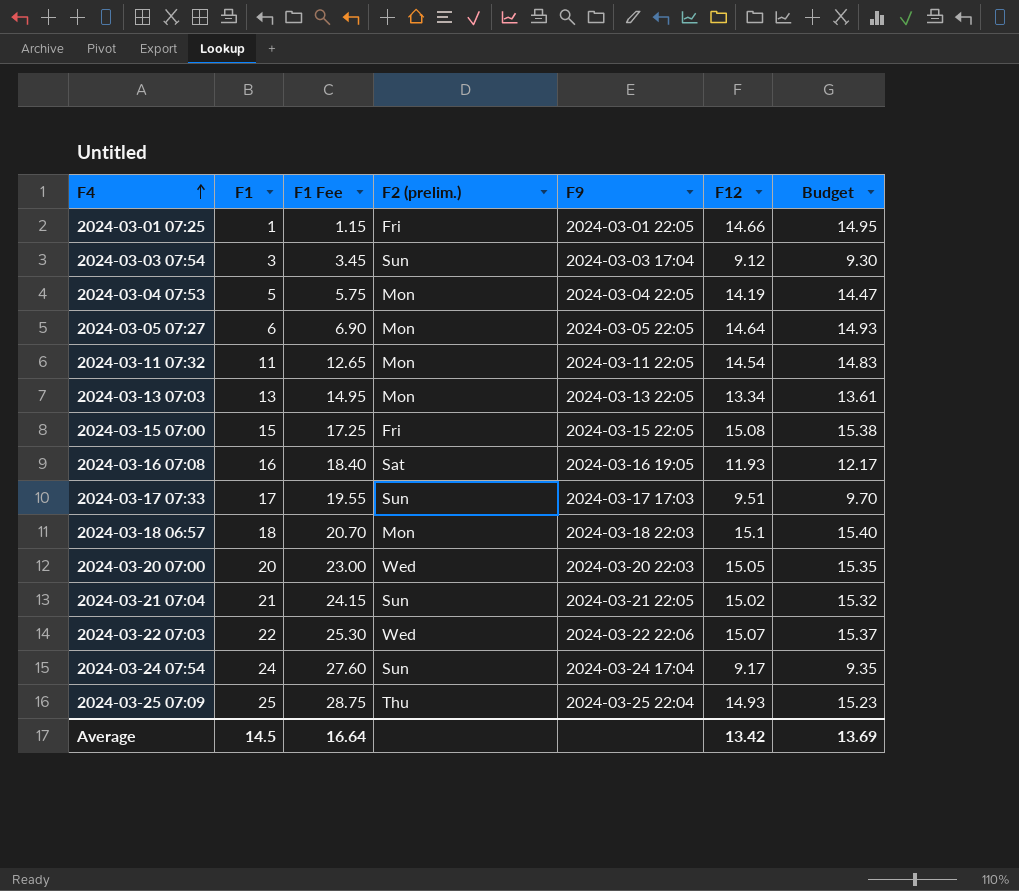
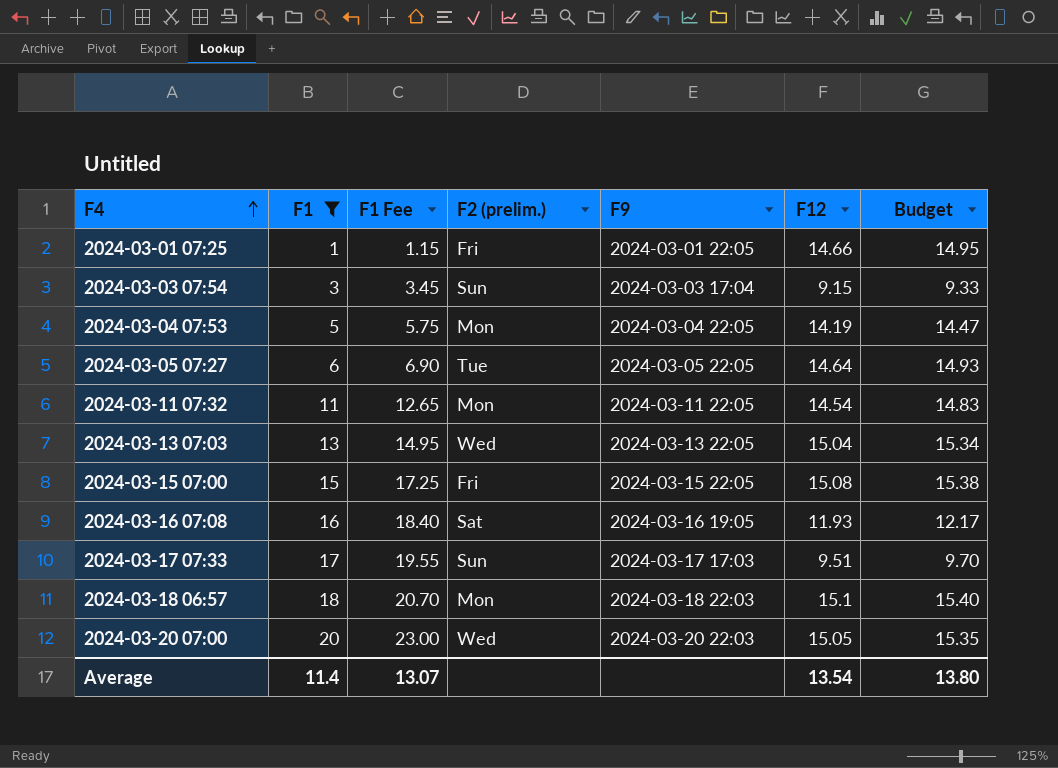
filter: none -> F1 <= 20
2024-03-03 07:54 | F12: 9.12 -> 9.15
2024-03-03 07:54 | Budget: 9.30 -> 9.33
2024-03-05 07:27 | F2 (prelim.): Mon -> Tue
2024-03-13 07:03 | F2 (prelim.): Mon -> Wed
2024-03-13 07:03 | F12: 13.34 -> 15.04
2024-03-13 07:03 | Budget: 13.61 -> 15.34
Average | F1: 14.5 -> 11.4
Average | F1 Fee: 16.64 -> 13.07
Average | F12: 13.42 -> 13.54
Average | Budget: 13.69 -> 13.80

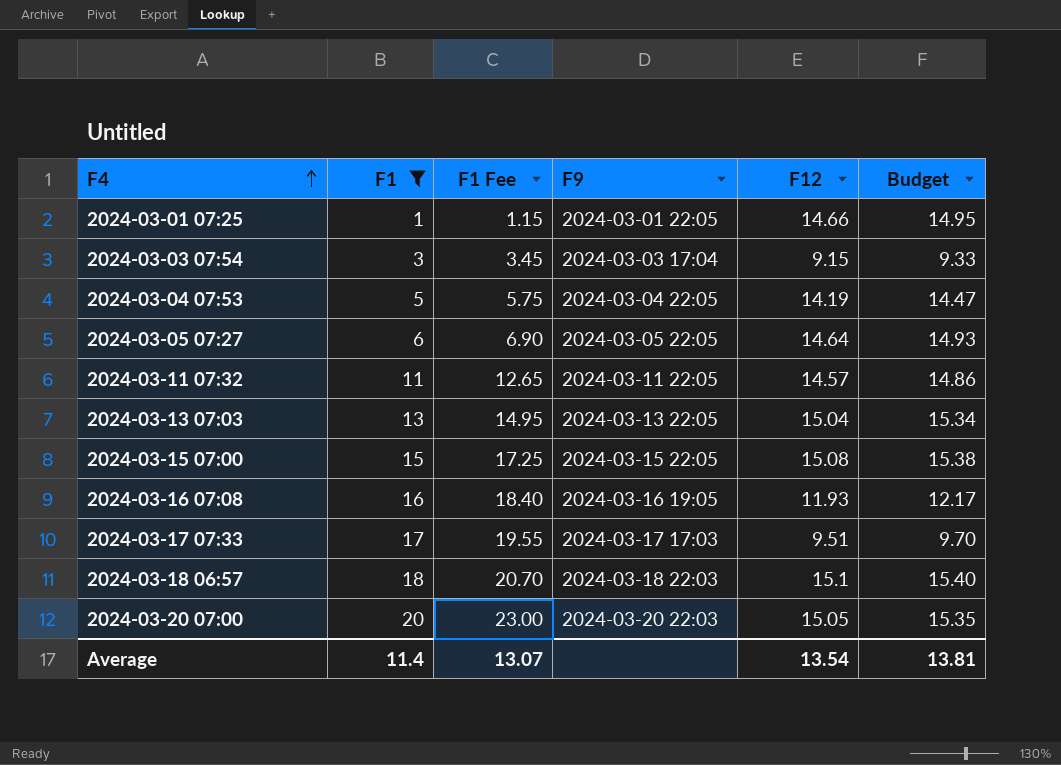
column F2 (prelim.) | position: 4 -> none
2024-03-11 07:32 | F12: 14.54 -> 14.57
2024-03-11 07:32 | Budget: 14.83 -> 14.86
Average | Budget: 13.80 -> 13.81

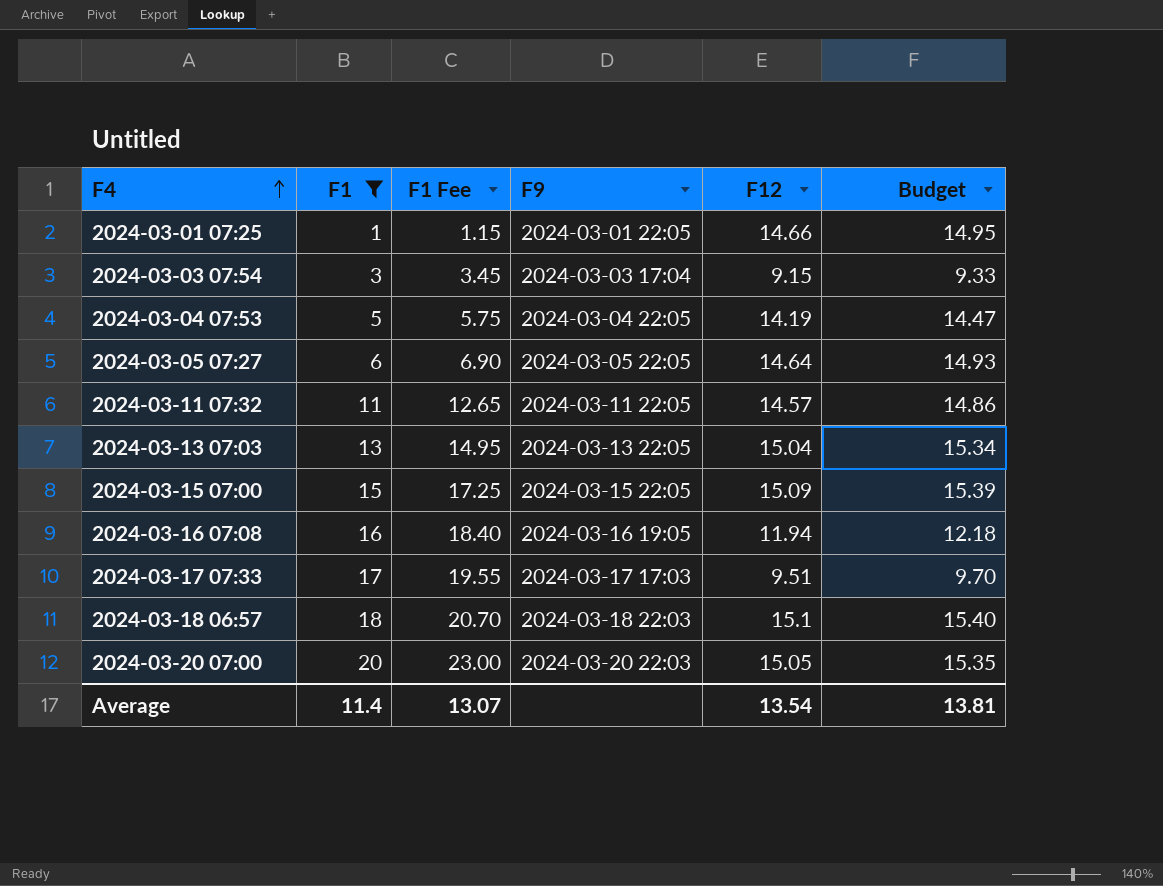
2024-03-15 07:00 | F12: 15.08 -> 15.09
2024-03-15 07:00 | Budget: 15.38 -> 15.39
2024-03-16 07:08 | F12: 11.93 -> 11.94
2024-03-16 07:08 | Budget: 12.17 -> 12.18

